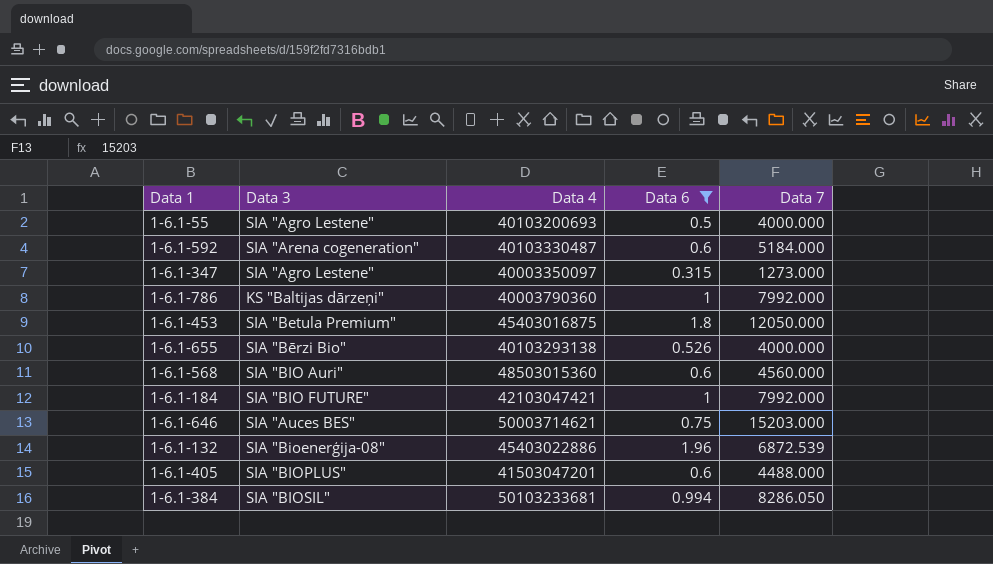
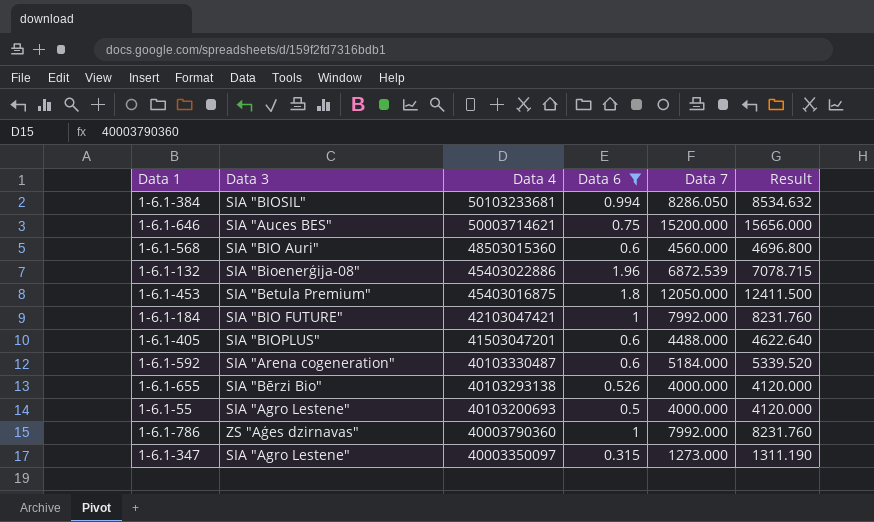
row order: none -> Data 4 descending
column Result | formula: none -> [Data 7] * 1.03
1-6.1-646 | Data 7: 15203.000 -> 15200.000
1-6.1-786 | Data 3: KS "Baltijas dārzeņi" -> ZS "Aģes dzirnavas"

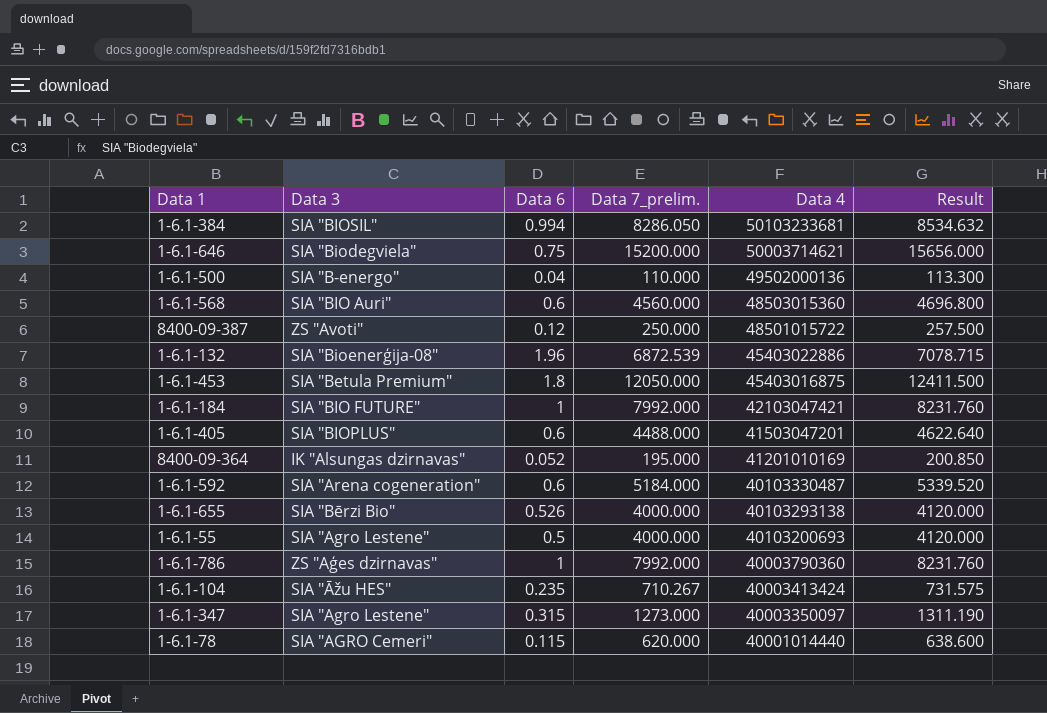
filter: Data 6 >= 0.315 -> none
column name: Data 7 -> Data 7_prelim.
column Data 4 | position: 3 -> 5
1-6.1-646 | Data 3: SIA "Auces BES" -> SIA "Biodegviela"

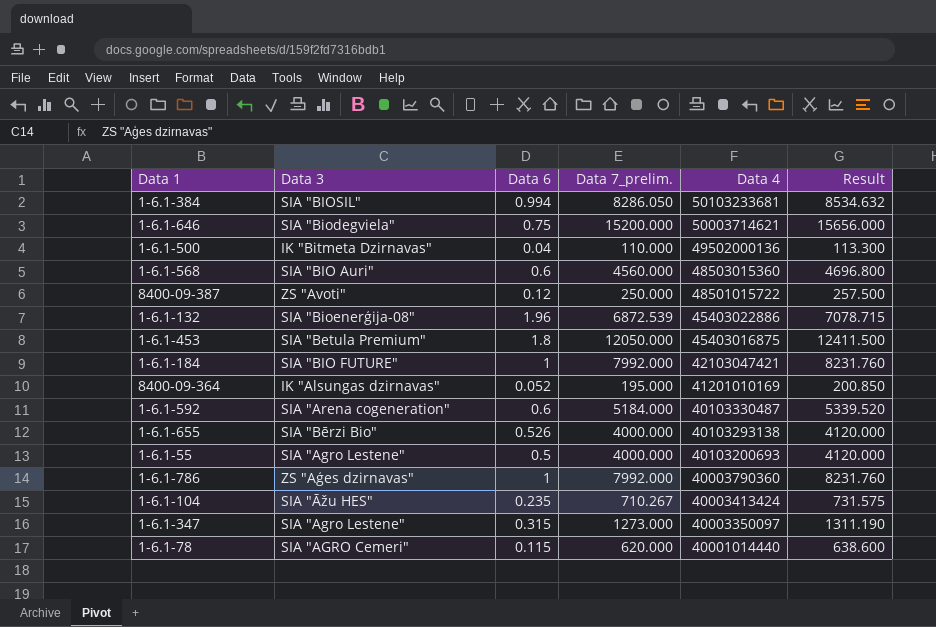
row 1-6.1-405: SIA "BIOPLUS" | 0.6 | 4488.000 | 41503047201 | 4622.640 -> none
1-6.1-500 | Data 3: SIA "B-energo" -> IK "Bitmeta Dzirnavas"

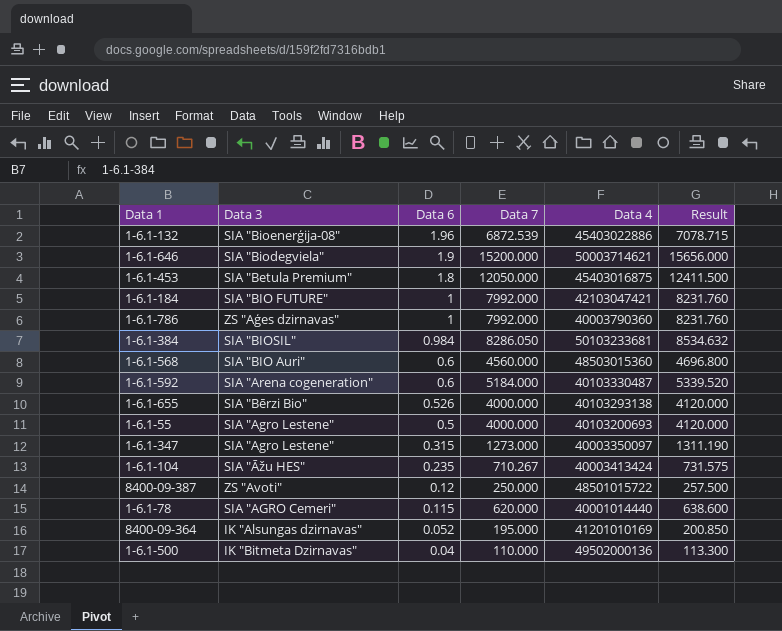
row order: Data 4 descending -> Data 6 descending
column name: Data 7_prelim. -> Data 7
1-6.1-646 | Data 6: 0.75 -> 1.9
1-6.1-384 | Data 6: 0.994 -> 0.984

